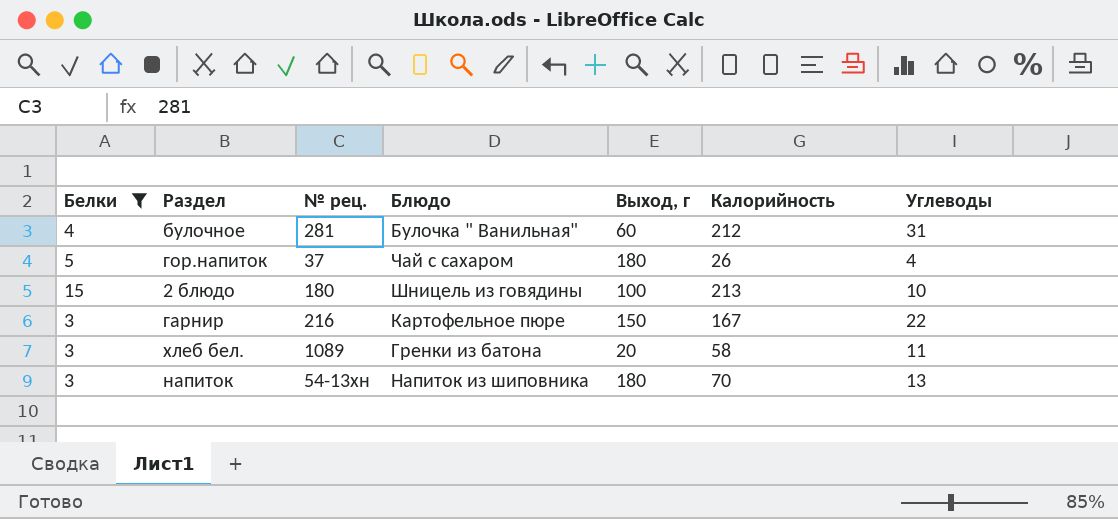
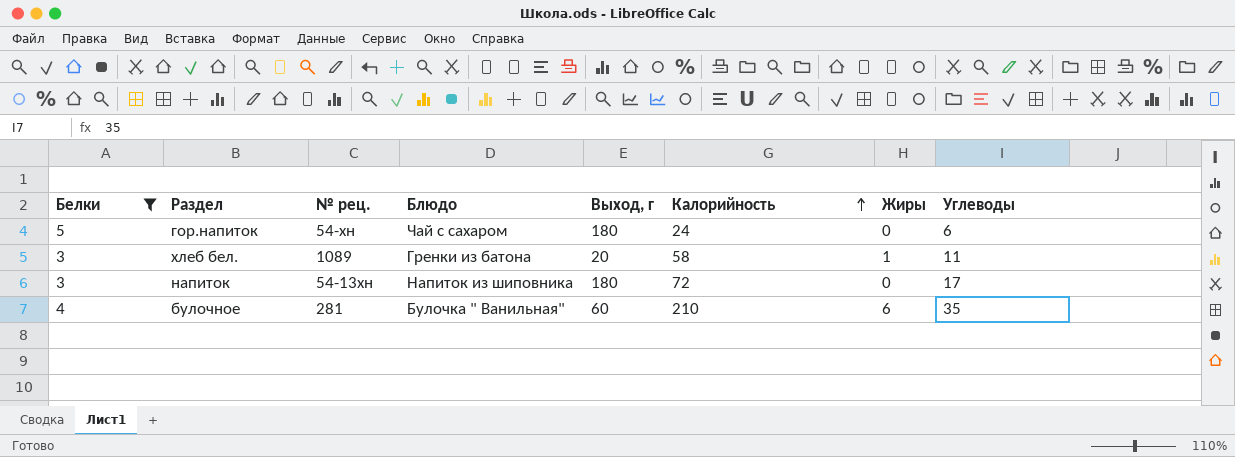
row order: none -> Калорийность ascending
column Жиры | position: none -> 7
row 2 блюдо: 15 | 180 | Шницель из говядины | 100 | 213 | 10 -> none
row гарнир: 3 | 216 | Картофельное пюре | 150 | 167 | 22 -> none
гор.напиток | № рец.: 37 -> 54-хн
гор.напиток | Калорийность: 26 -> 24
гор.напиток | Углеводы: 4 -> 6
напиток | Калорийность: 70 -> 72
напиток | Углеводы: 13 -> 17
булочное | Калорийность: 212 -> 210
булочное | Углеводы: 31 -> 35

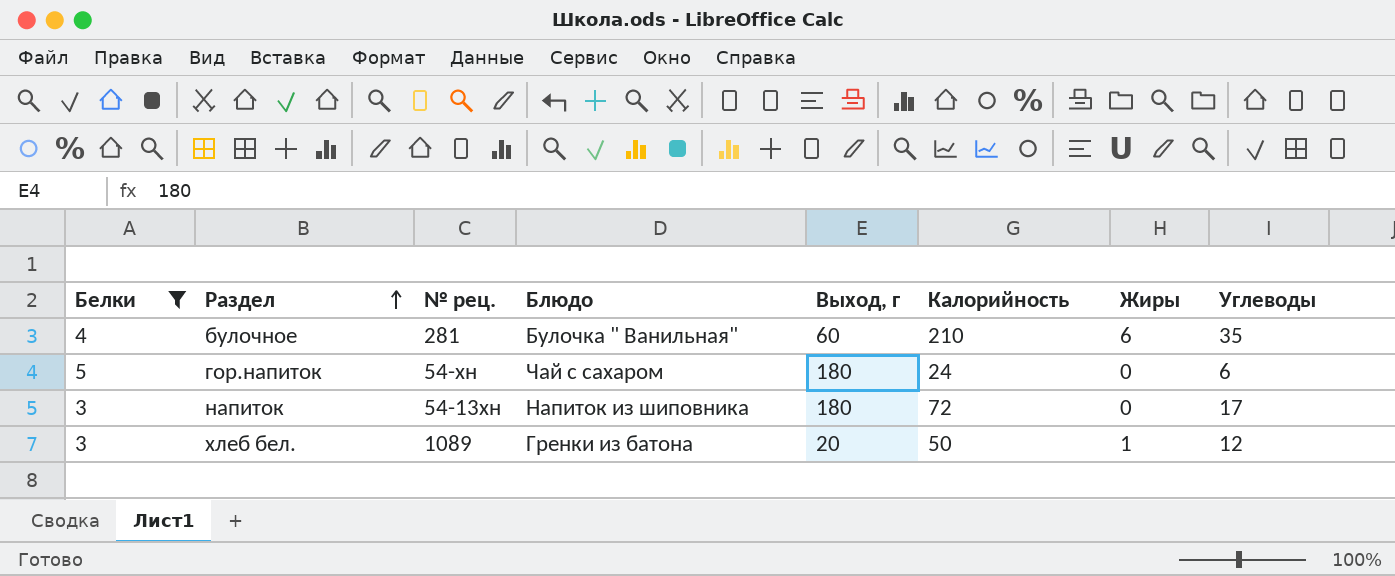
row order: Калорийность ascending -> Раздел ascending
хлеб бел. | Калорийность: 58 -> 50
хлеб бел. | Углеводы: 11 -> 12

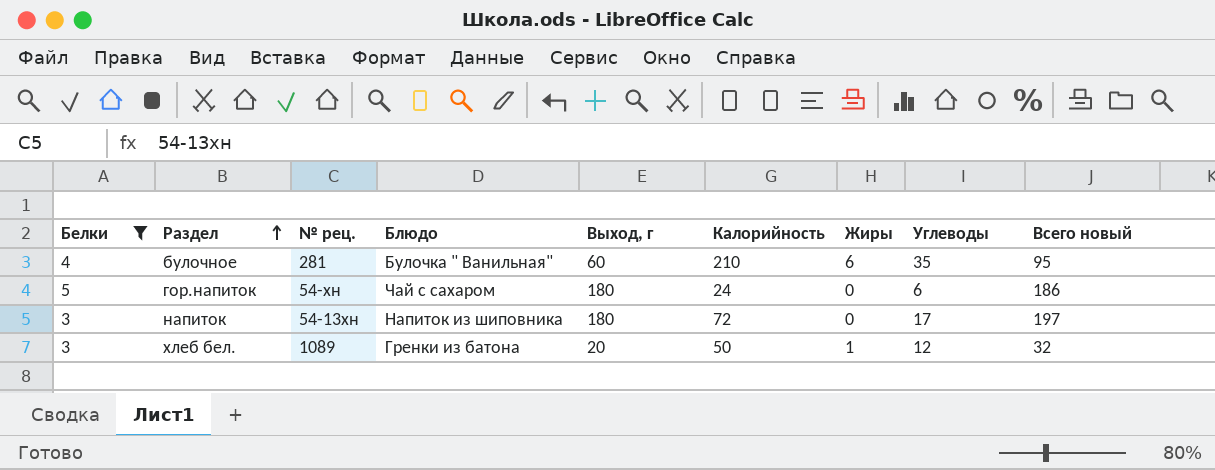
column Всего новый | formula: none -> [Выход, г] + [Углеводы]

